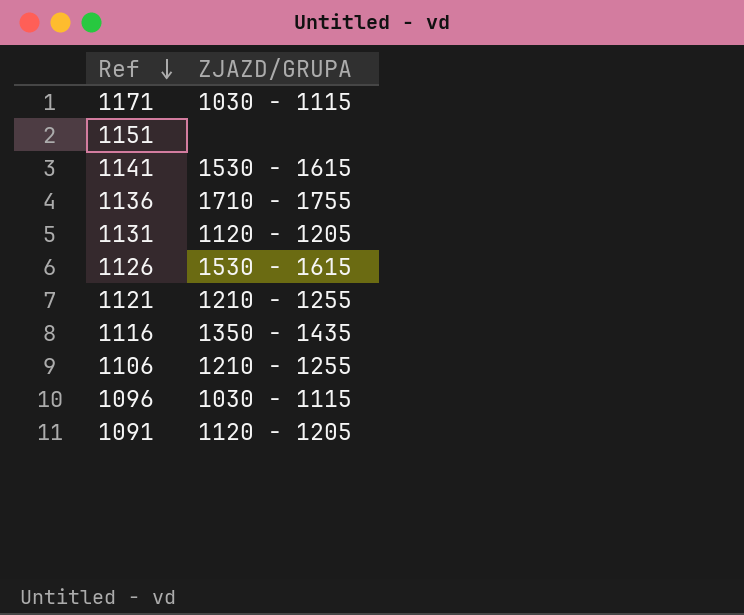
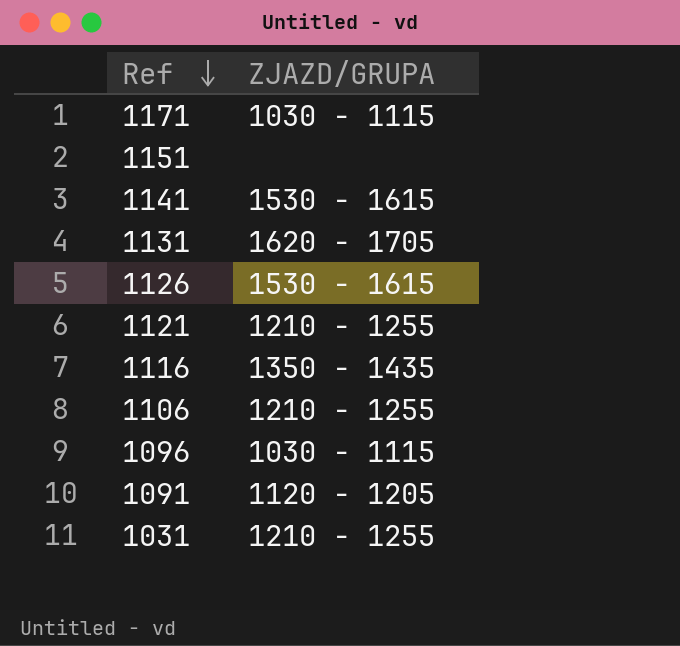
row 1136: 1710 - 1755 -> none
1131 | ZJAZD/GRUPA: 1120 - 1205 -> 1620 - 1705
row 1031: none -> 1210 - 1255

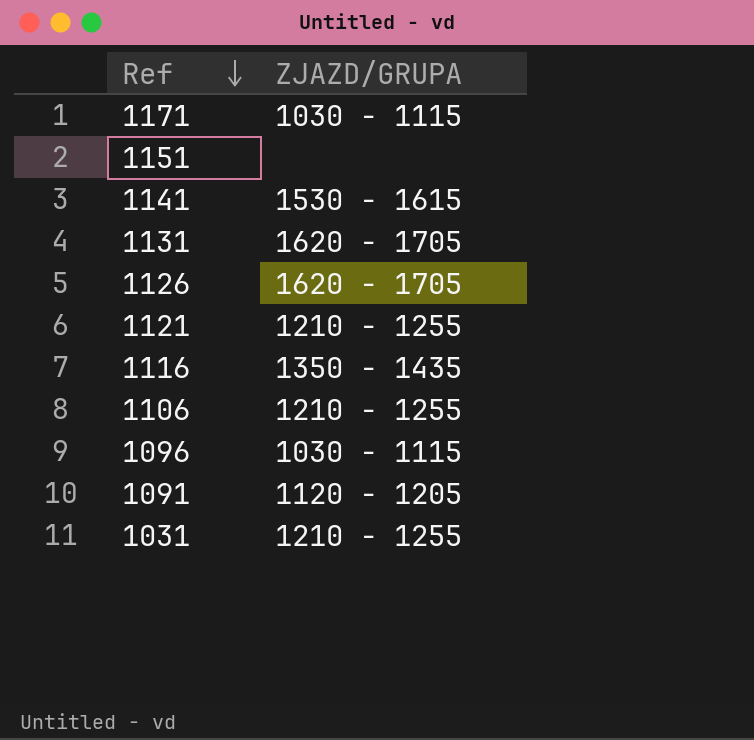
1126 | ZJAZD/GRUPA: 1530 - 1615 -> 1620 - 1705

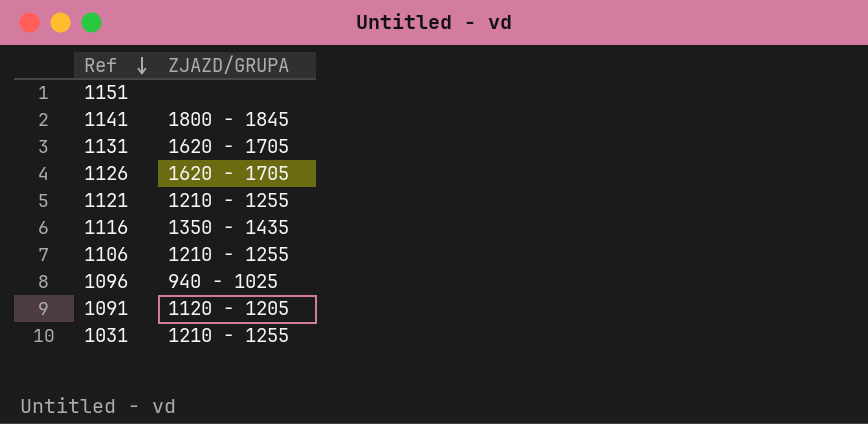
row 1171: 1030 - 1115 -> none
1141 | ZJAZD/GRUPA: 1530 - 1615 -> 1800 - 1845
1096 | ZJAZD/GRUPA: 1030 - 1115 -> 940 - 1025

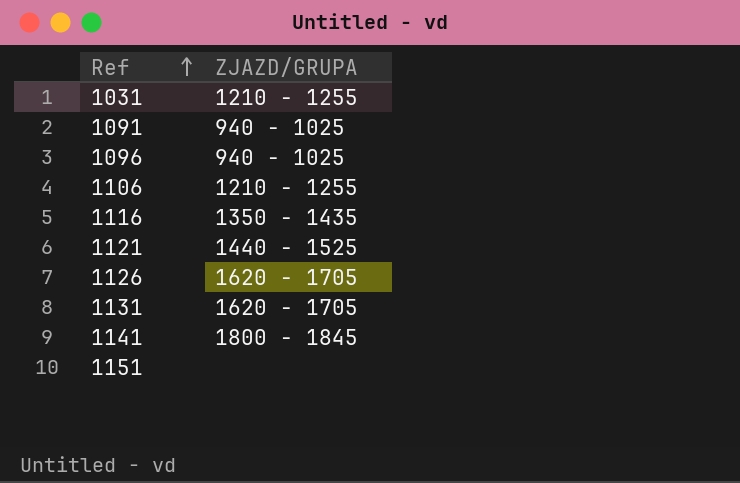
row order: Ref descending -> Ref ascending
1091 | ZJAZD/GRUPA: 1120 - 1205 -> 940 - 1025
1121 | ZJAZD/GRUPA: 1210 - 1255 -> 1440 - 1525

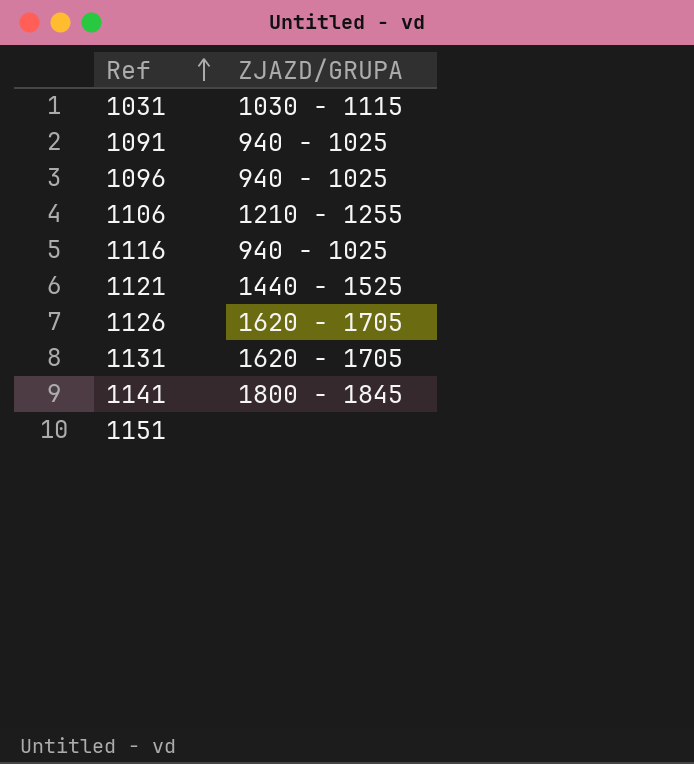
1031 | ZJAZD/GRUPA: 1210 - 1255 -> 1030 - 1115
1116 | ZJAZD/GRUPA: 1350 - 1435 -> 940 - 1025

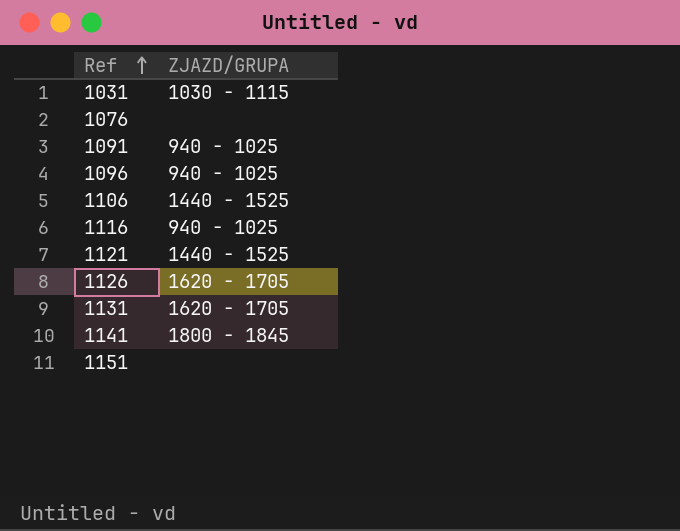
row 1076: none -> none
1106 | ZJAZD/GRUPA: 1210 - 1255 -> 1440 - 1525

